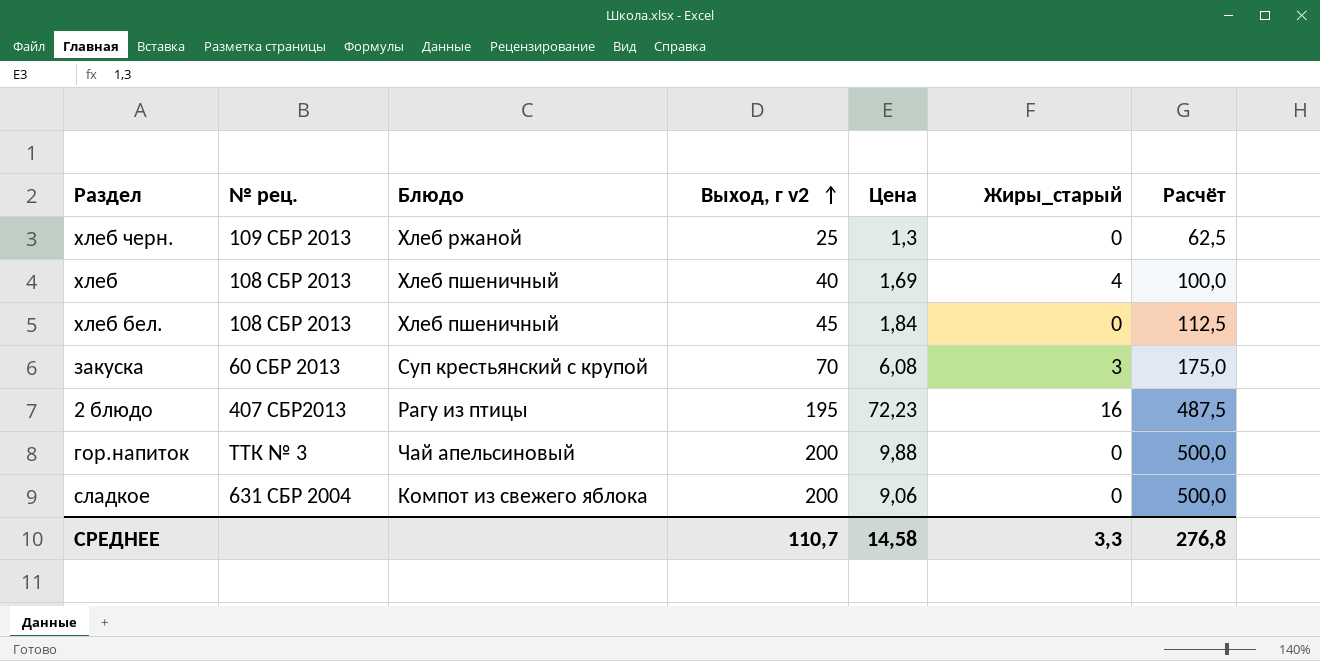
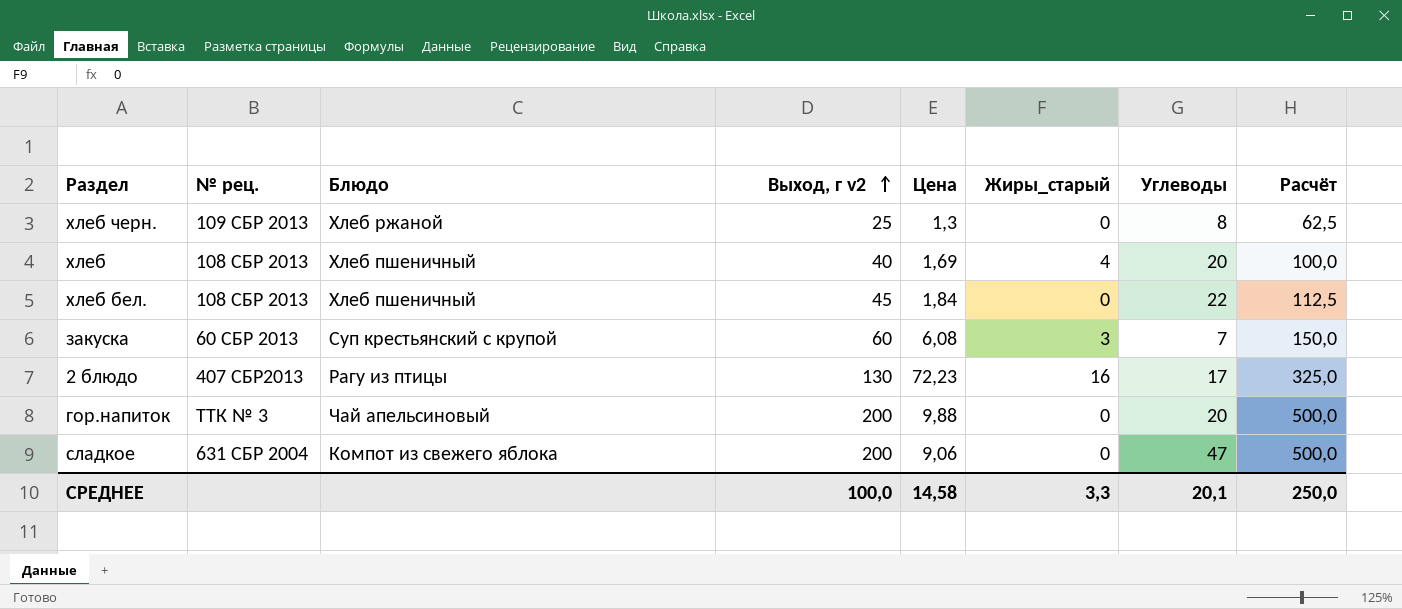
column Углеводы | position: none -> 7
закуска | Выход, г v2: 70 -> 60
закуска | Расчёт: 175,0 -> 150,0
2 блюдо | Выход, г v2: 195 -> 130
2 блюдо | Расчёт: 487,5 -> 325,0
СРЕДНЕЕ | Выход, г v2: 110,7 -> 100,0
СРЕДНЕЕ | Расчёт: 276,8 -> 250,0

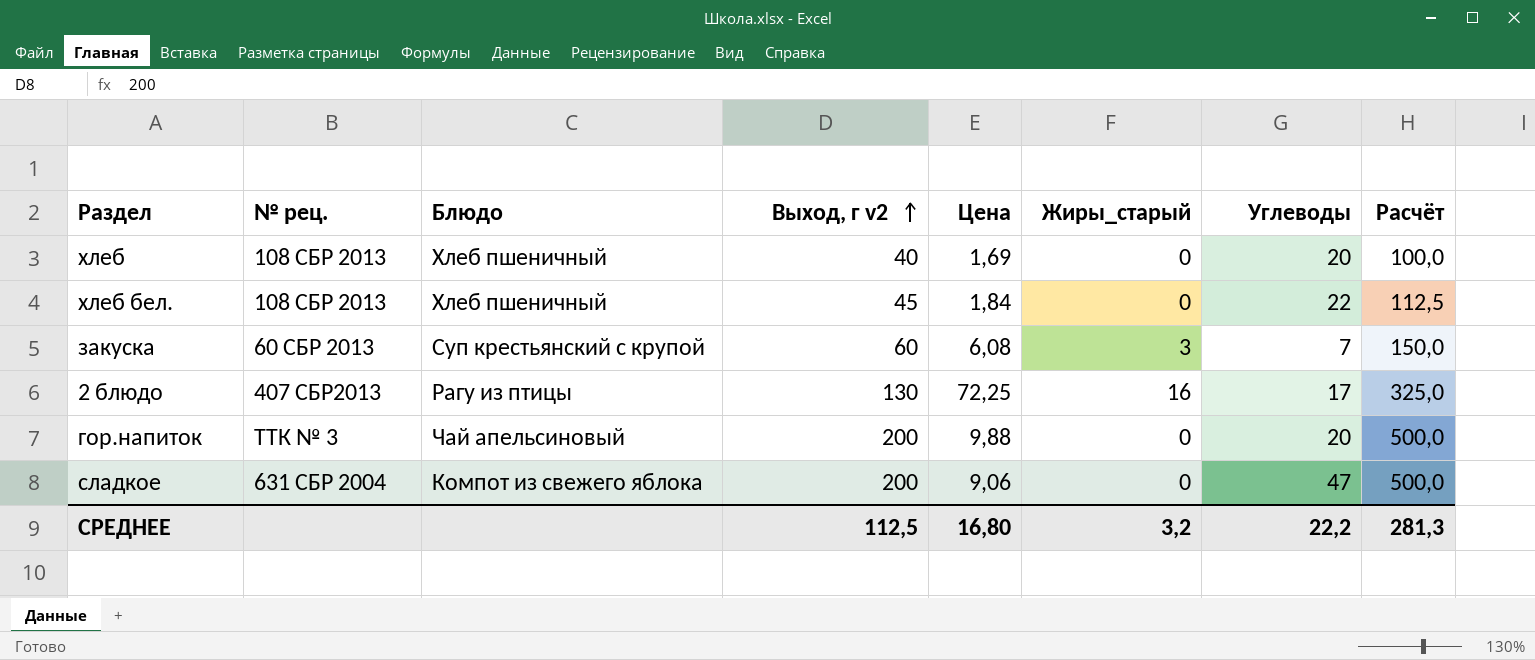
row хлеб черн.: 109 СБР 2013 | Хлеб ржаной | 25 | 1,3 | 0 | 8 | 62,5 -> none
хлеб | Жиры_старый: 4 -> 0
2 блюдо | Цена: 72,23 -> 72,25
СРЕДНЕЕ | Выход, г v2: 100,0 -> 112,5
СРЕДНЕЕ | Цена: 14,58 -> 16,80
СРЕДНЕЕ | Жиры_старый: 3,3 -> 3,2
СРЕДНЕЕ | Углеводы: 20,1 -> 22,2
СРЕДНЕЕ | Расчёт: 250,0 -> 281,3

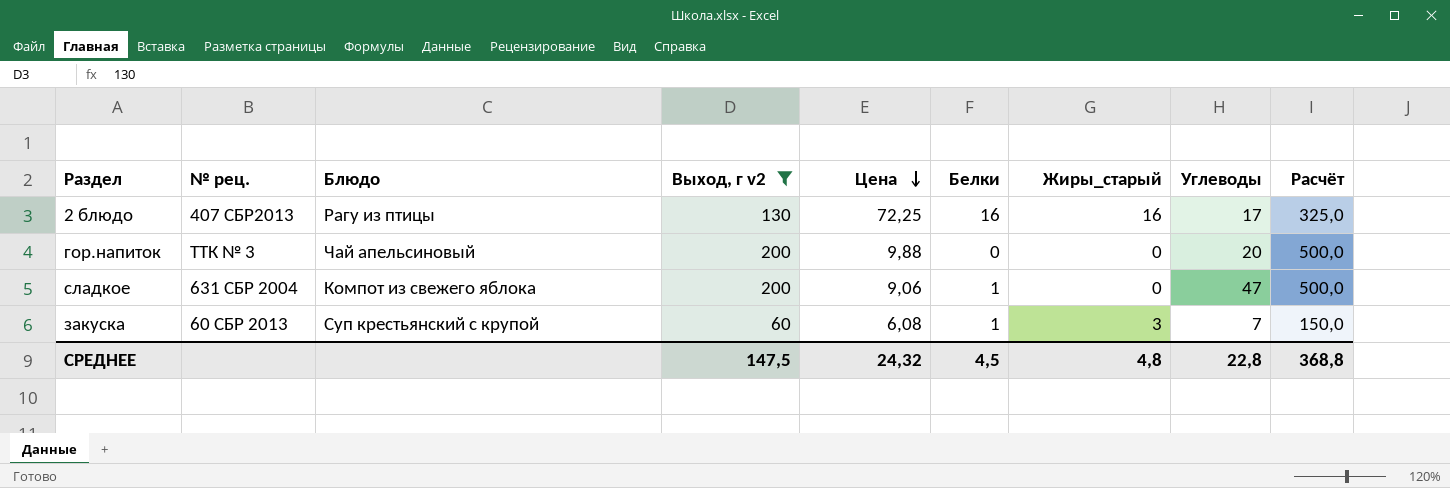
filter: none -> Выход, г v2 >= 60
row order: Выход, г v2 ascending -> Цена descending
column Белки | position: none -> 6
СРЕДНЕЕ | Выход, г v2: 112,5 -> 147,5
СРЕДНЕЕ | Цена: 16,80 -> 24,32
СРЕДНЕЕ | Жиры_старый: 3,2 -> 4,8
СРЕДНЕЕ | Углеводы: 22,2 -> 22,8
СРЕДНЕЕ | Расчёт: 281,3 -> 368,8

